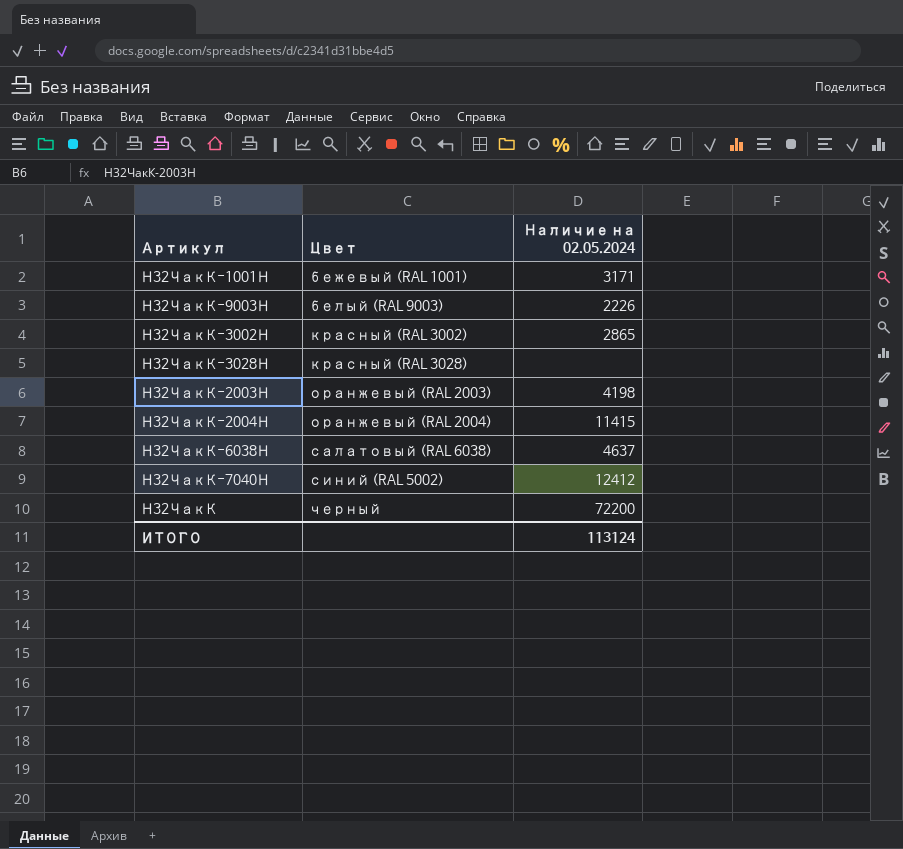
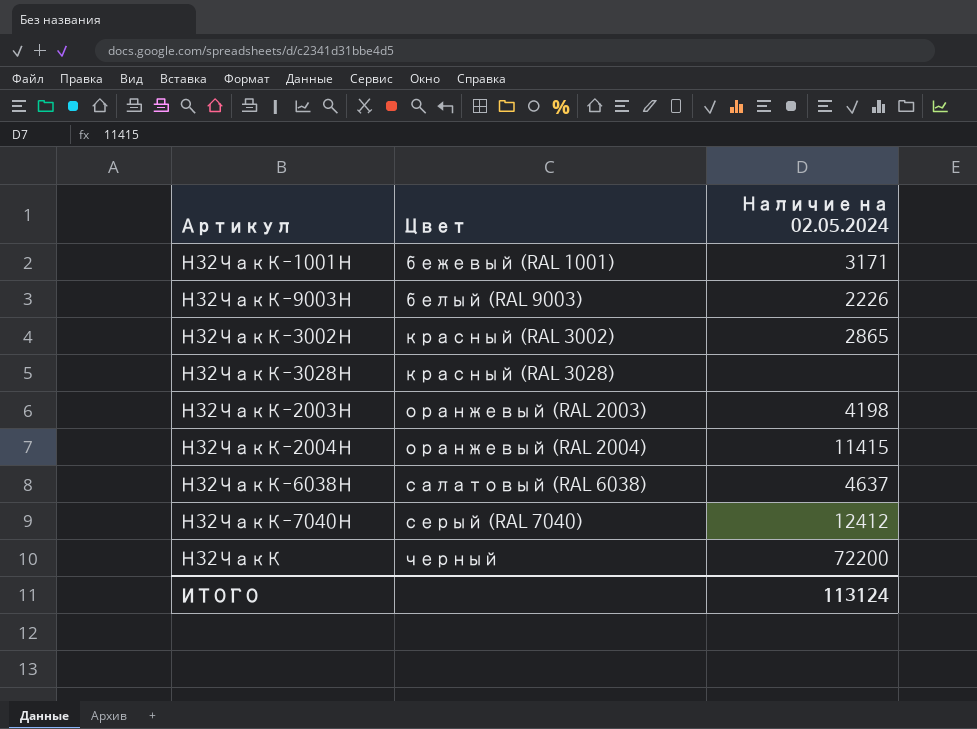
Н32ЧакК-7040Н | Цвет: синий (RAL 5002) -> серый (RAL 7040)

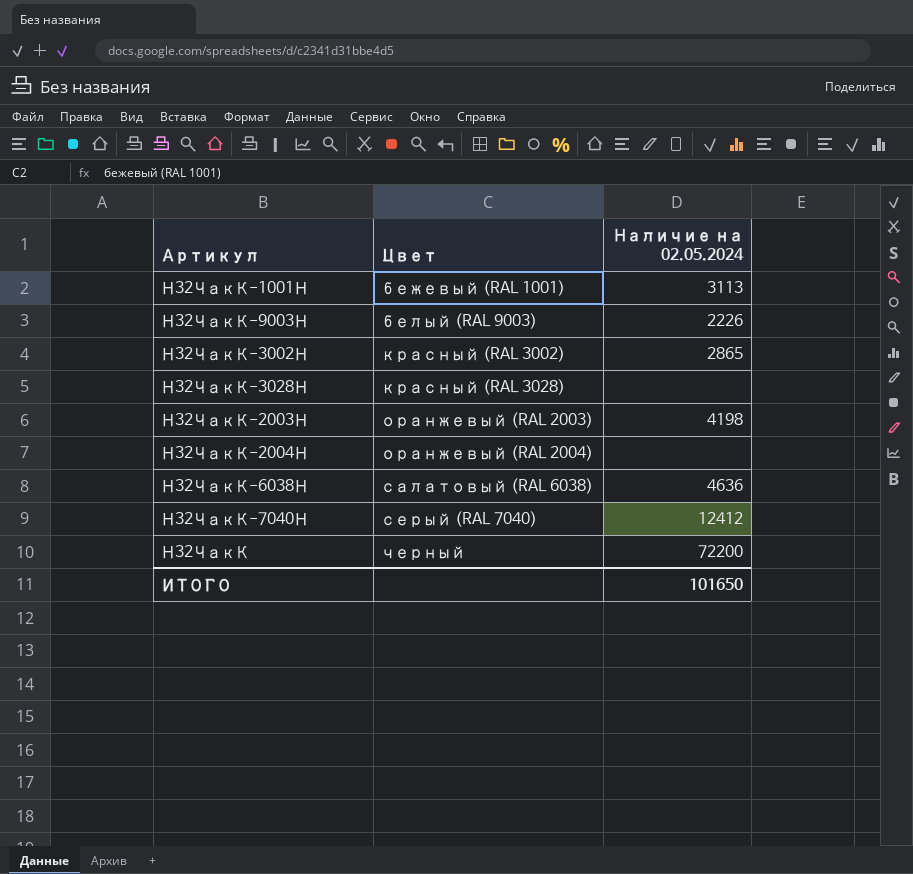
Н32ЧакК-1001Н | Наличие на 02.05.2024: 3171 -> 3113
Н32ЧакК-2004Н | Наличие на 02.05.2024: 11415 -> none
Н32ЧакК-6038Н | Наличие на 02.05.2024: 4637 -> 4636
ИТОГО | Наличие на 02.05.2024: 113124 -> 101650

